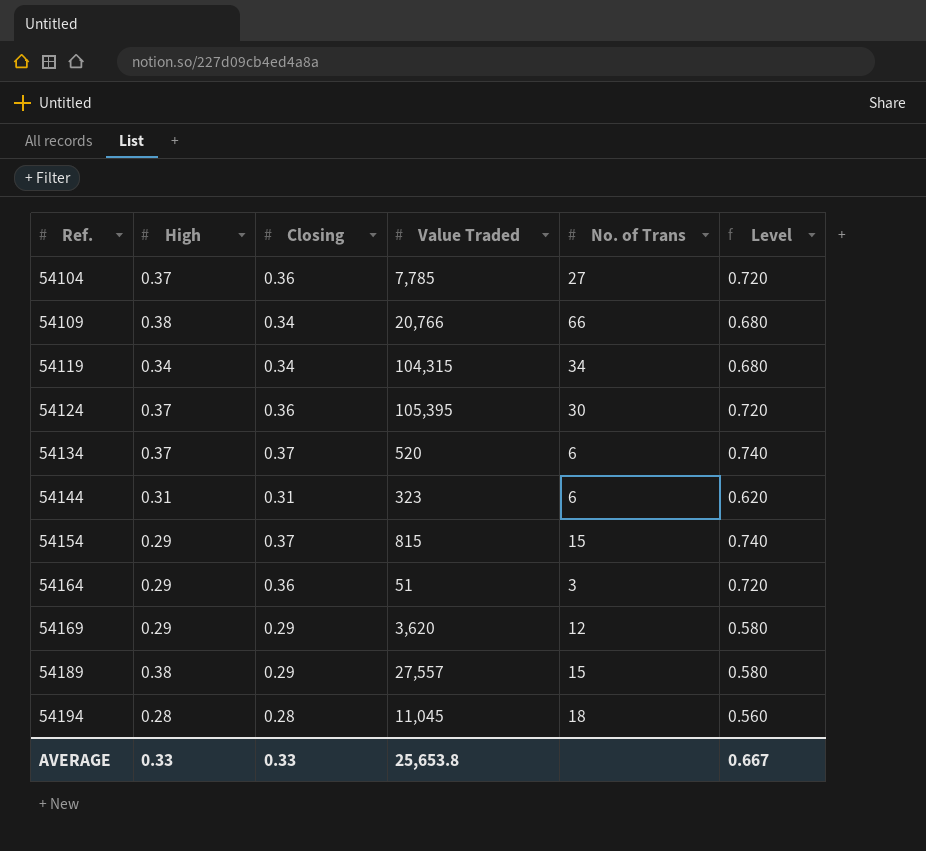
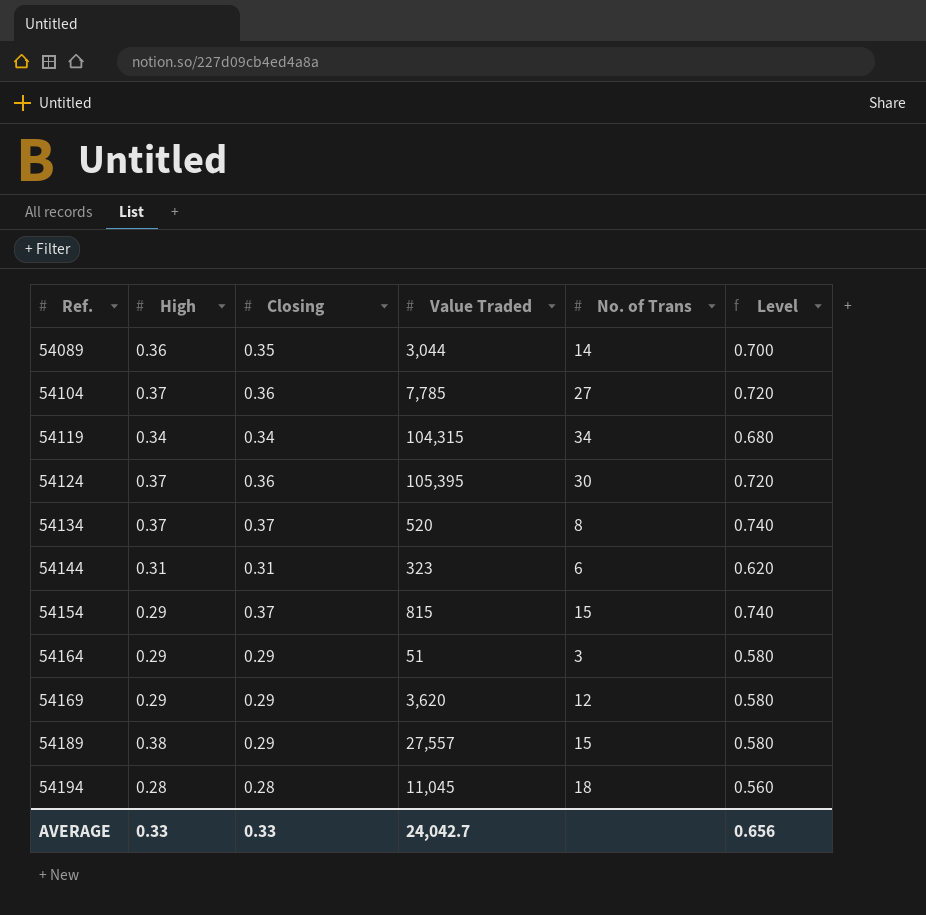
row 54109: 0.38 | 0.34 | 20,766 | 66 | 0.680 -> none
row 54089: none -> 0.36 | 0.35 | 3,044 | 14 | 0.700
54134 | No. of Trans: 6 -> 8
54164 | Closing: 0.36 -> 0.29
54164 | Level: 0.720 -> 0.580
AVERAGE | Value Traded: 25,653.8 -> 24,042.7
AVERAGE | Level: 0.667 -> 0.656

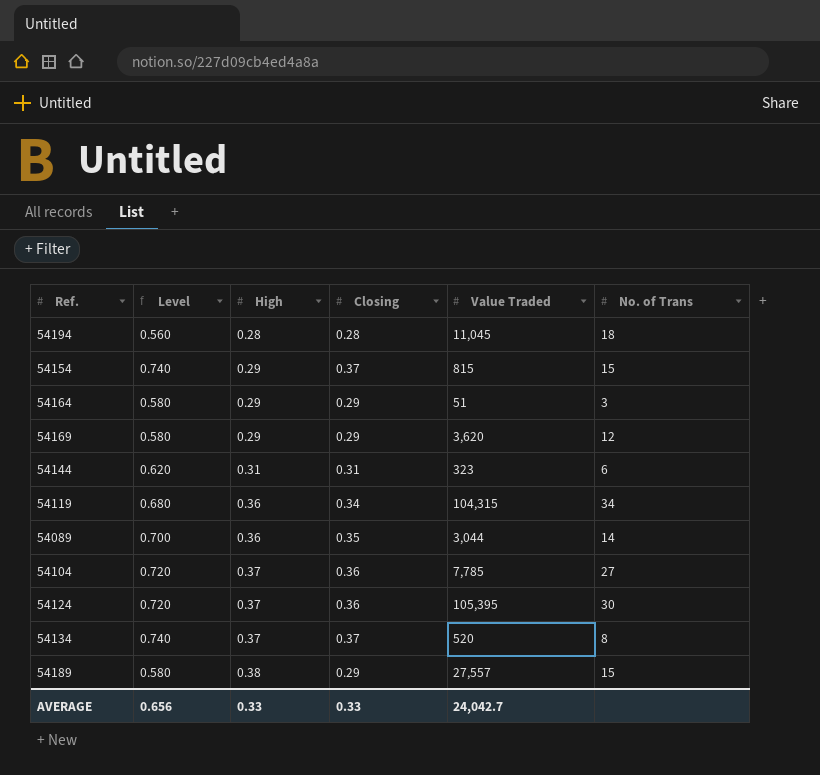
row order: Ref. ascending -> High ascending
column Level | position: 6 -> 2
54119 | High: 0.34 -> 0.36

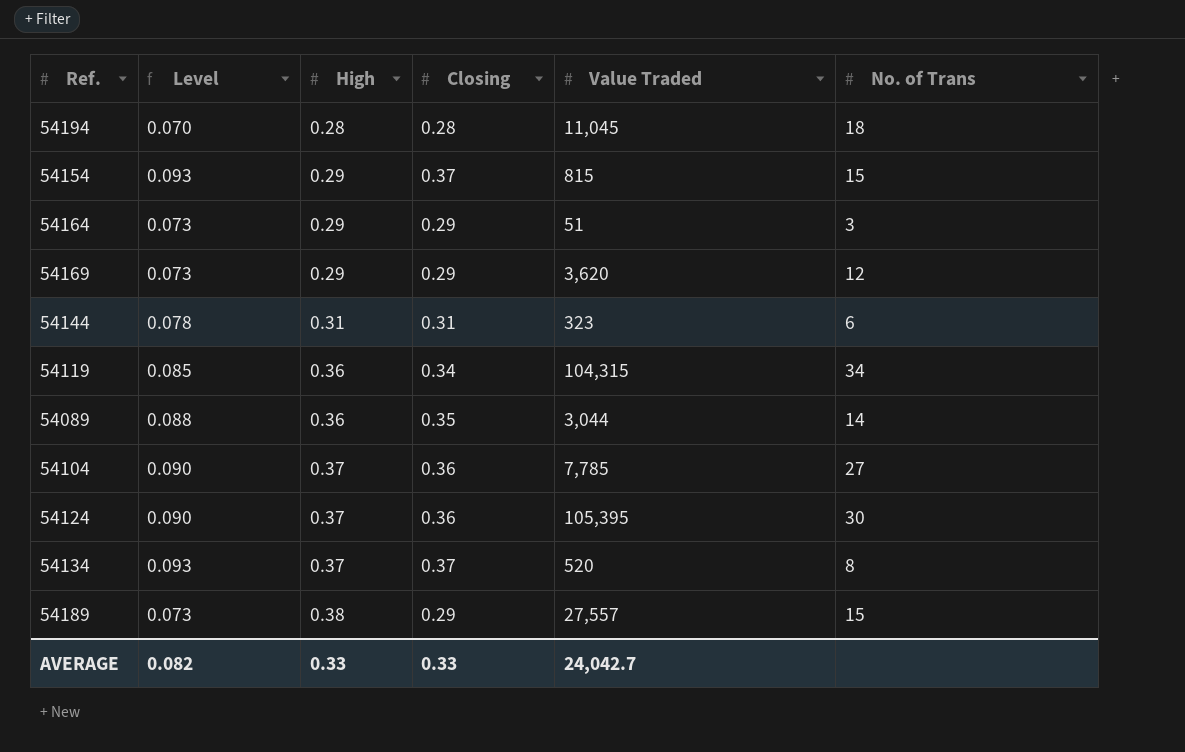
column Level | formula: [Closing] * 2 -> [Closing] * 0.25
AVERAGE | Level: 0.656 -> 0.082

